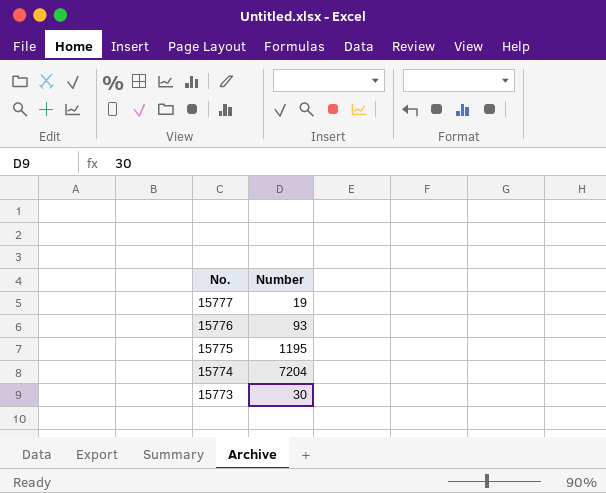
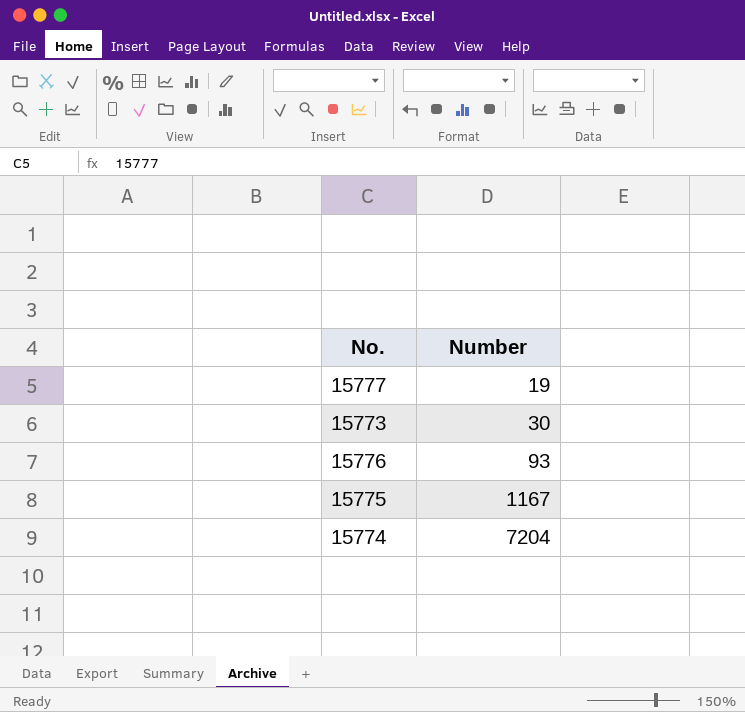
row order: No. descending -> Number ascending
15775 | Number: 1195 -> 1167

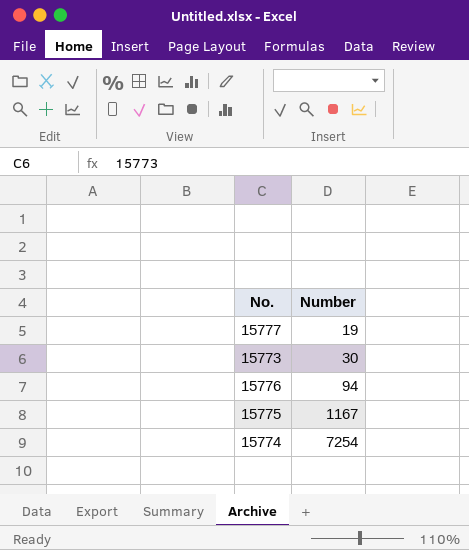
15776 | Number: 93 -> 94
15774 | Number: 7204 -> 7254

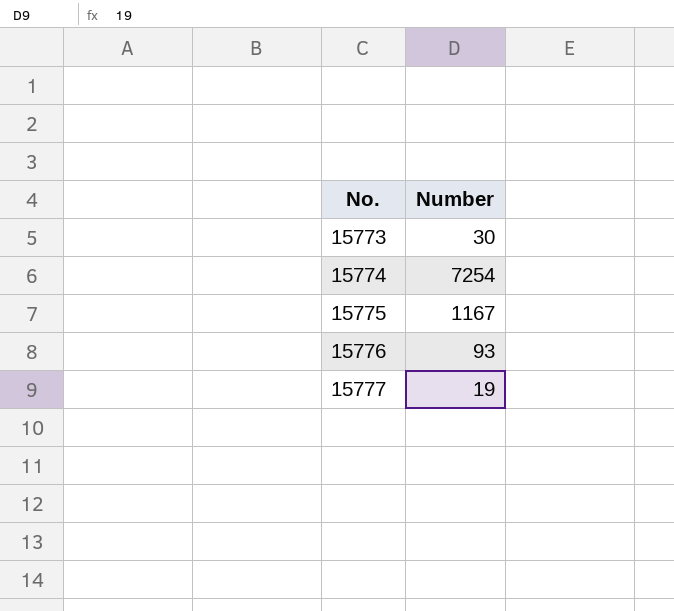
row order: Number ascending -> No. ascending
15776 | Number: 94 -> 93

